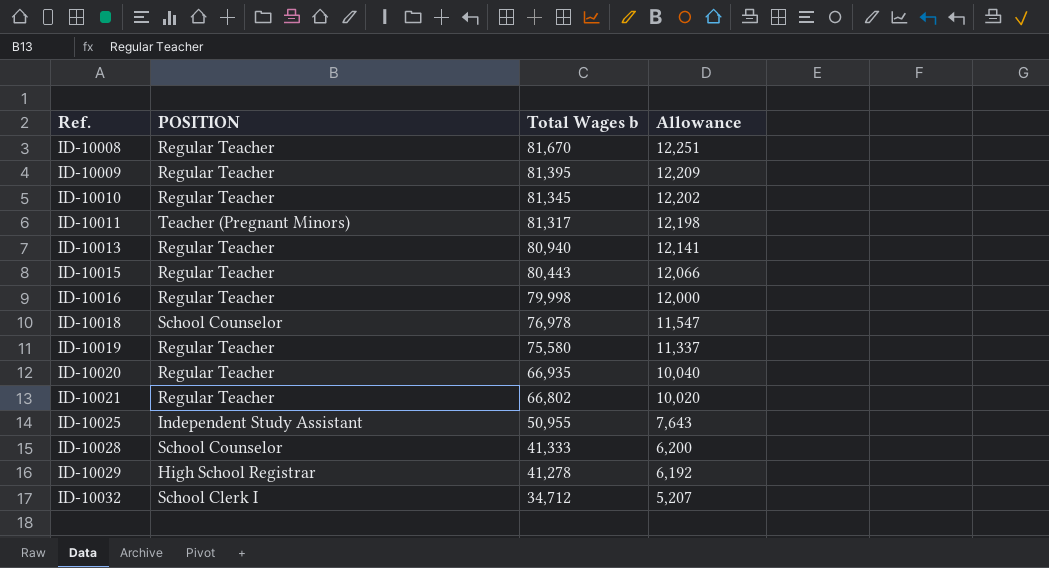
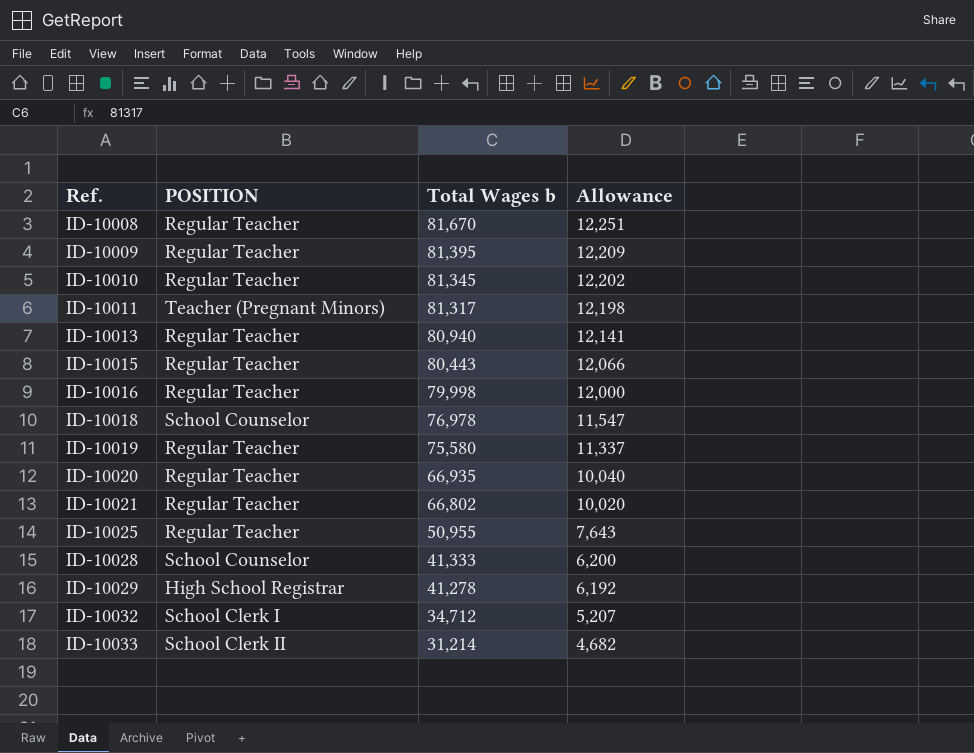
ID-10025 | POSITION: Independent Study Assistant -> Regular Teacher
row ID-10033: none -> School Clerk II | 31,214 | 4,682

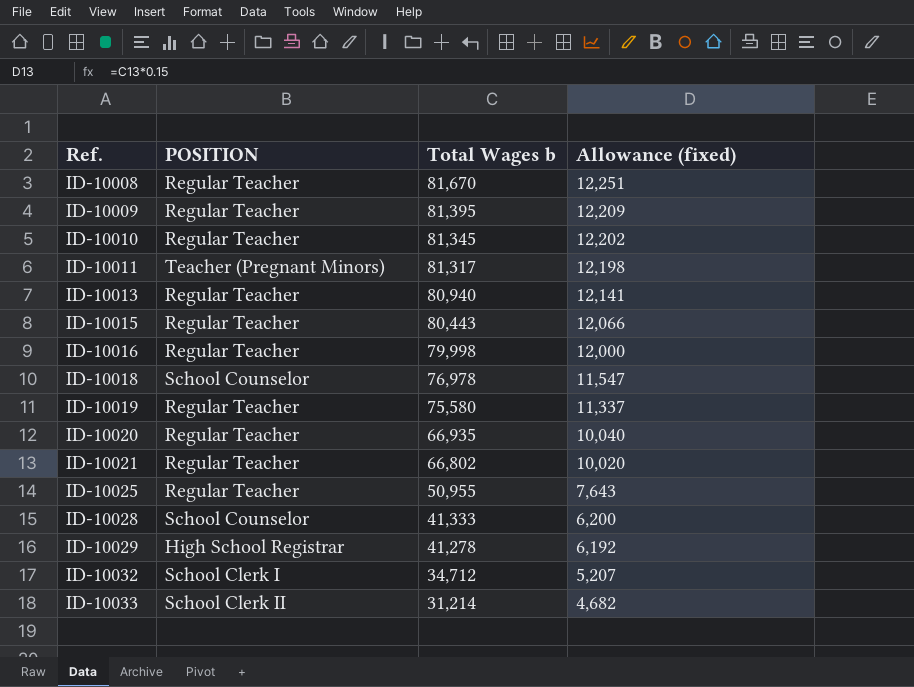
column name: Allowance -> Allowance (fixed)

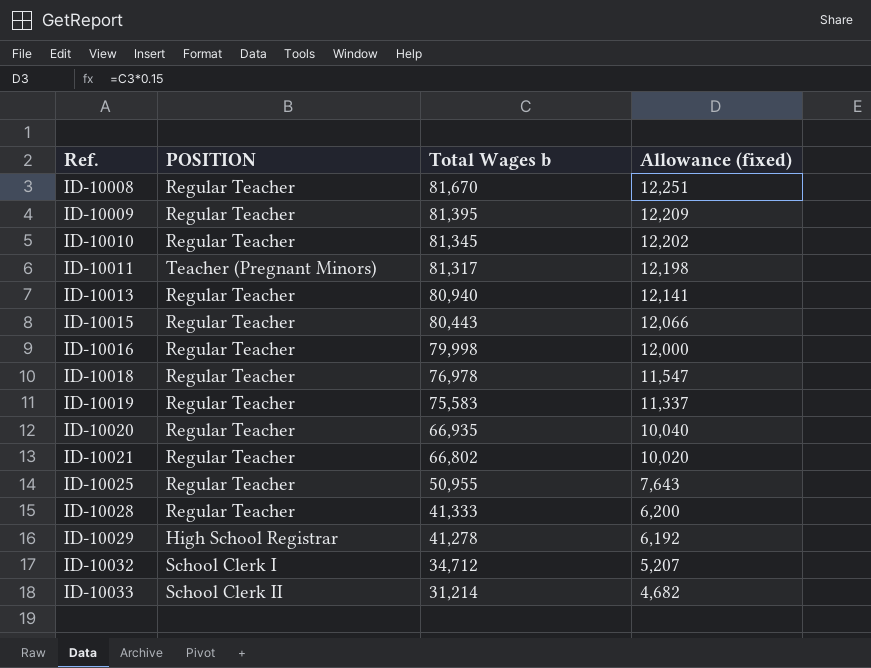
ID-10018 | POSITION: School Counselor -> Regular Teacher
ID-10019 | Total Wages b: 75,580 -> 75,583
ID-10028 | POSITION: School Counselor -> Regular Teacher

